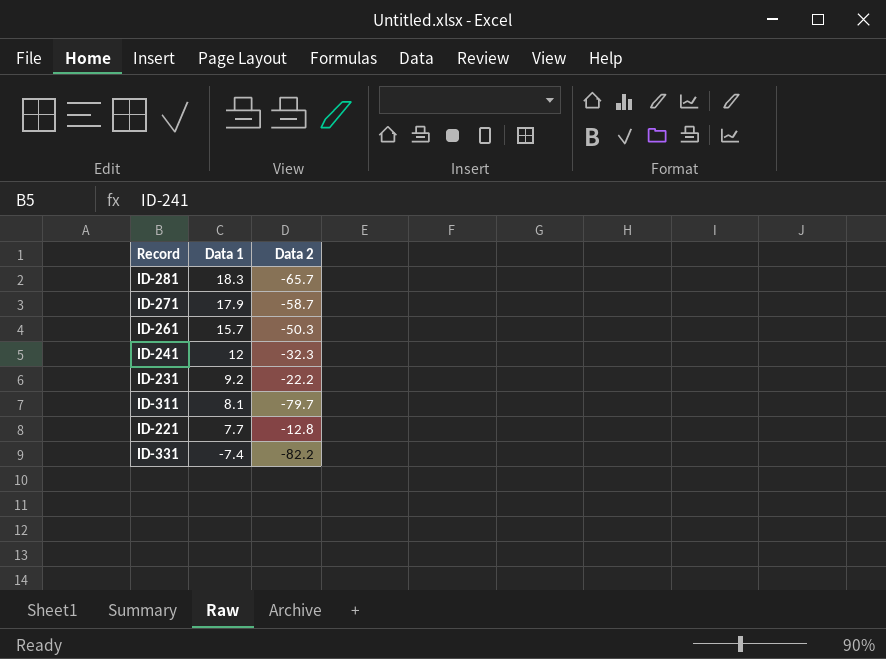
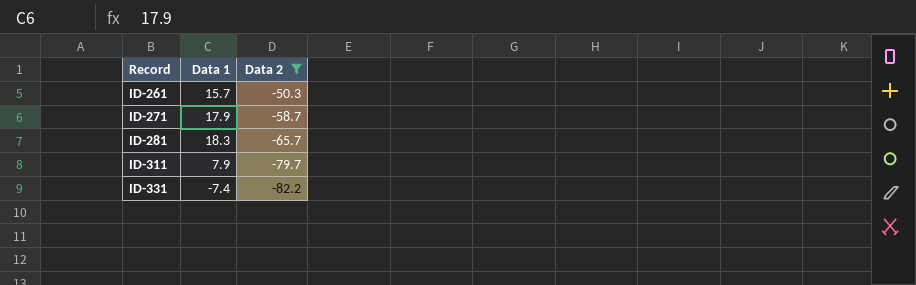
filter: none -> Data 2 <= -50.3
row order: Data 1 descending -> Record ascending
ID-311 | Data 1: 8.1 -> 7.9

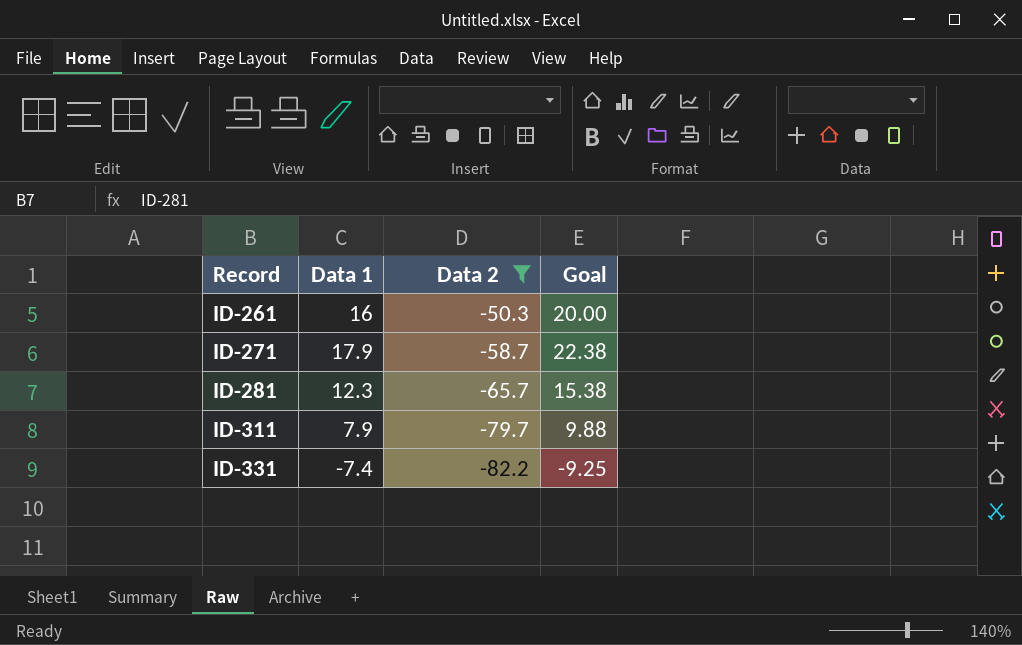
column Goal | formula: none -> [Data 1] * 1.25
ID-261 | Data 1: 15.7 -> 16
ID-281 | Data 1: 18.3 -> 12.3

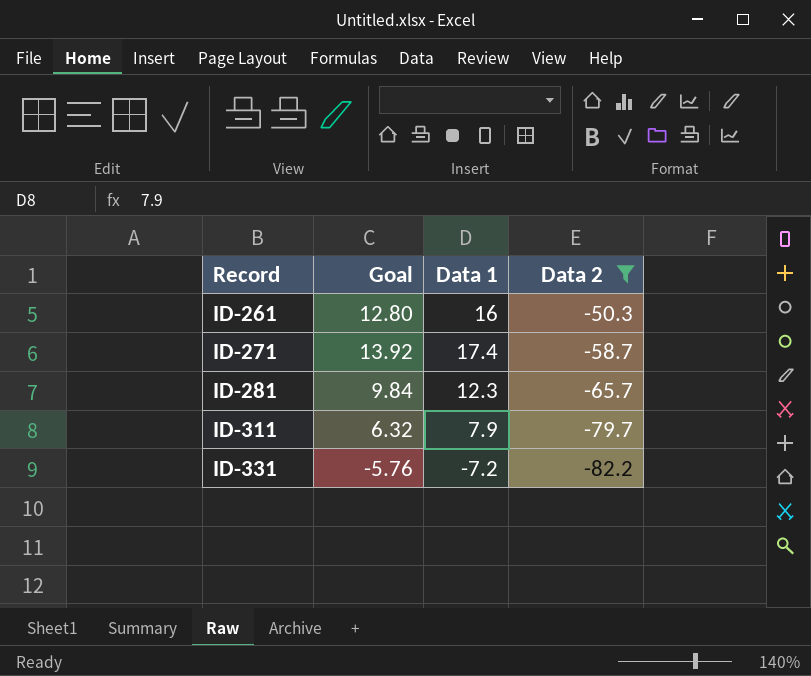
column Goal | formula: [Data 1] * 1.25 -> [Data 1] * 0.8
column Goal | position: 4 -> 2
ID-271 | Data 1: 17.9 -> 17.4
ID-331 | Data 1: -7.4 -> -7.2

